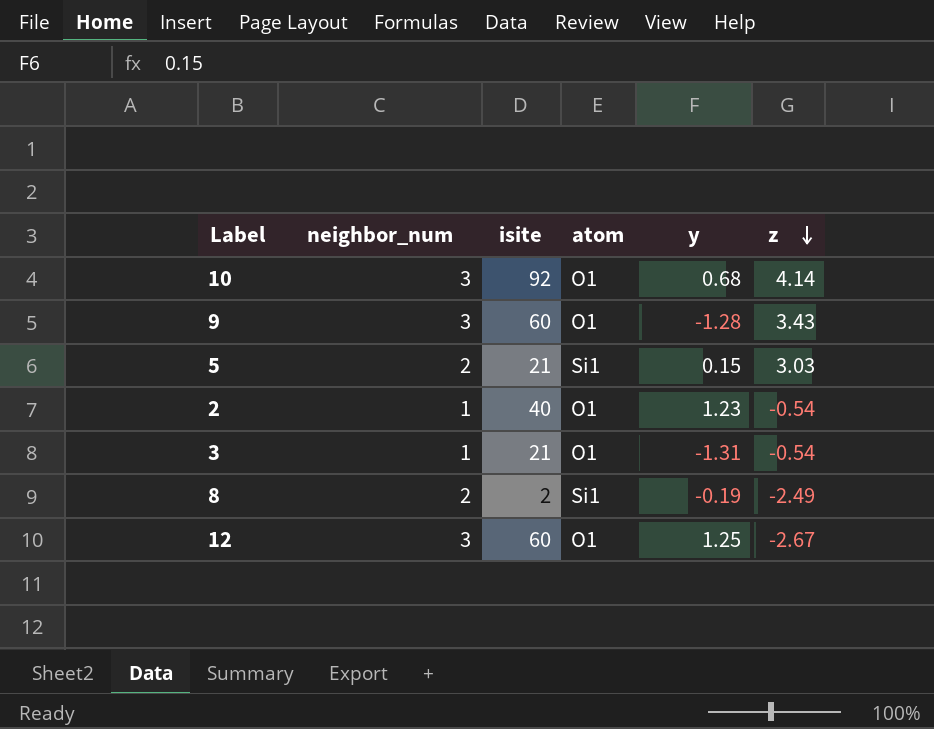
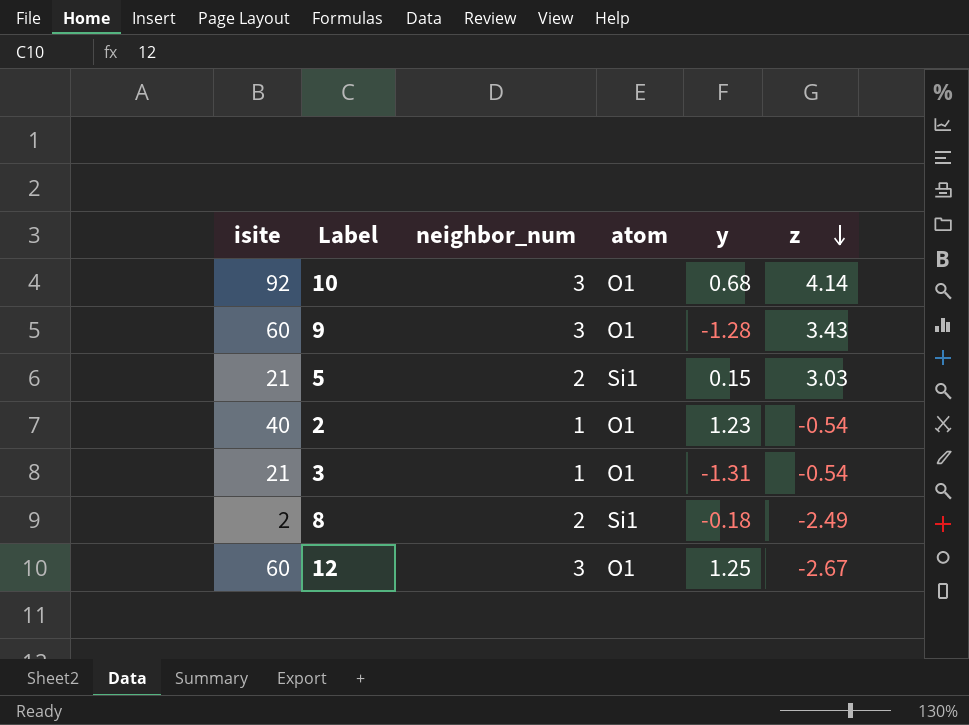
column isite | position: 3 -> 1
8 | y: -0.19 -> -0.18

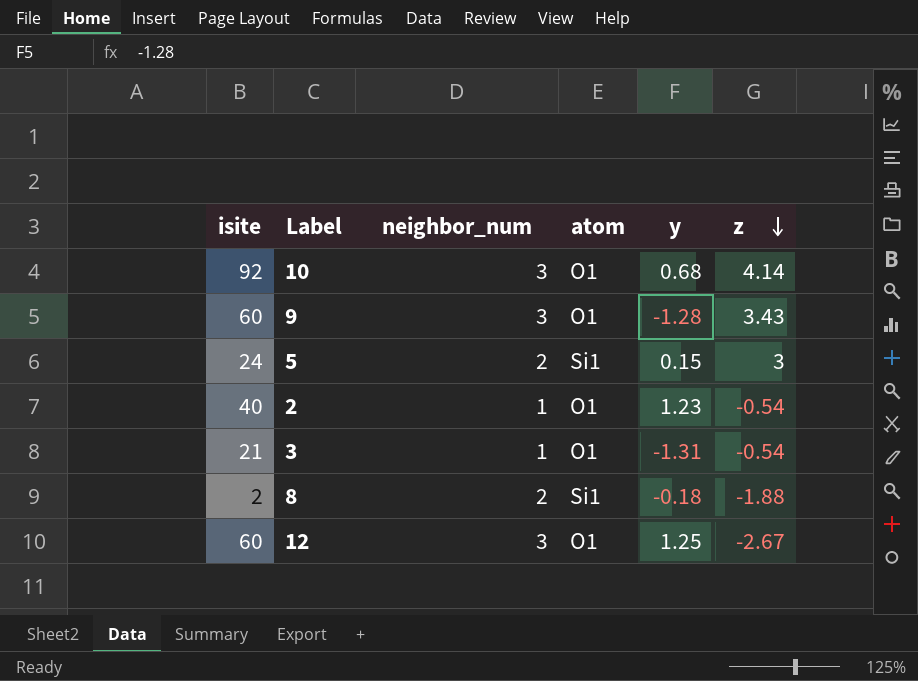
5 | isite: 21 -> 24
5 | z: 3.03 -> 3
8 | z: -2.49 -> -1.88

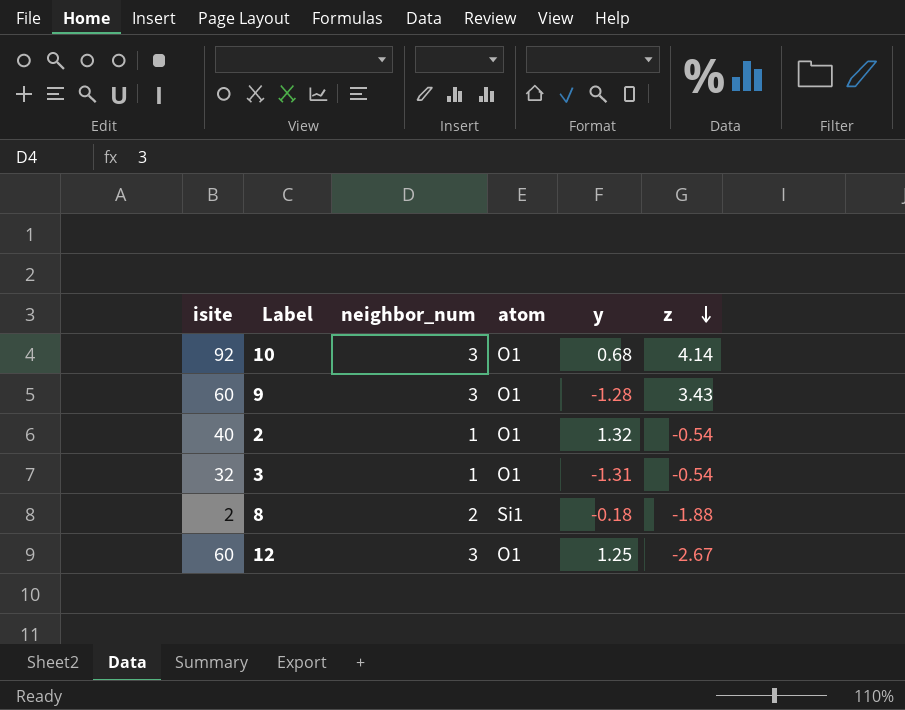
row 5: 24 | 2 | Si1 | 0.15 | 3 -> none
2 | y: 1.23 -> 1.32
3 | isite: 21 -> 32

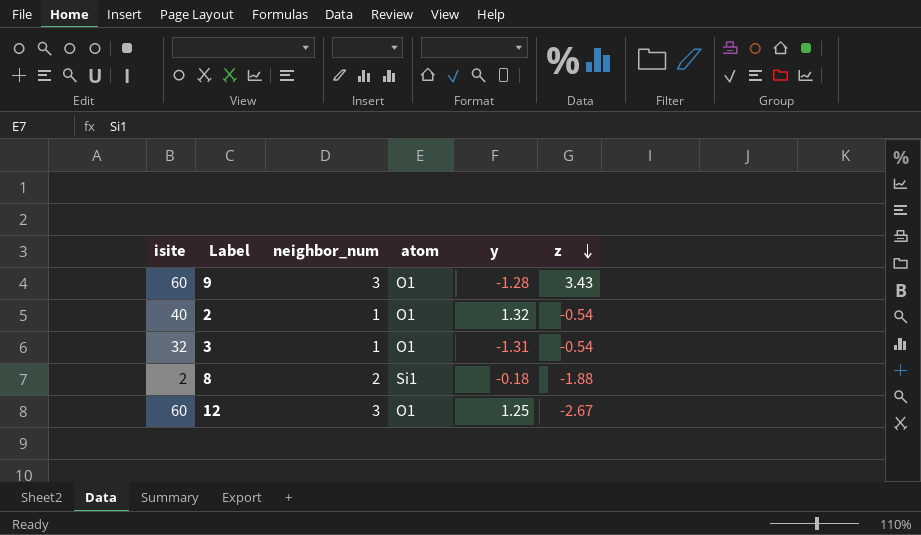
row 10: 92 | 3 | O1 | 0.68 | 4.14 -> none

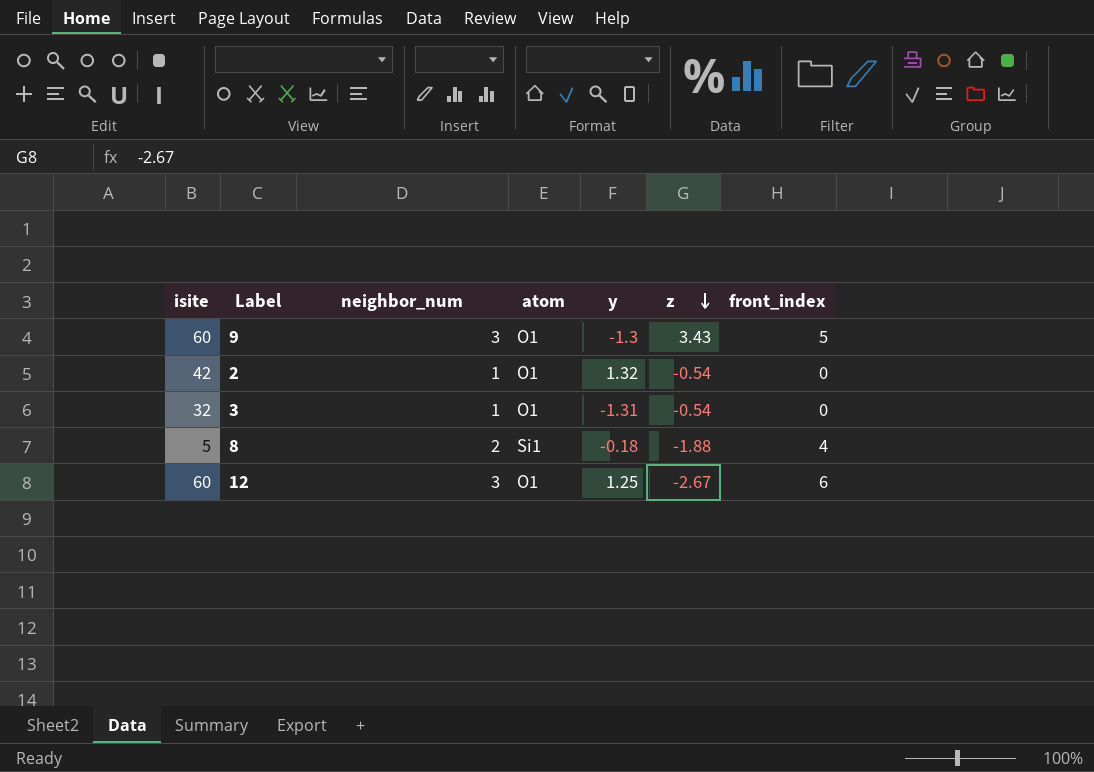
column front_index | position: none -> 7
9 | y: -1.28 -> -1.3
2 | isite: 40 -> 42
8 | isite: 2 -> 5

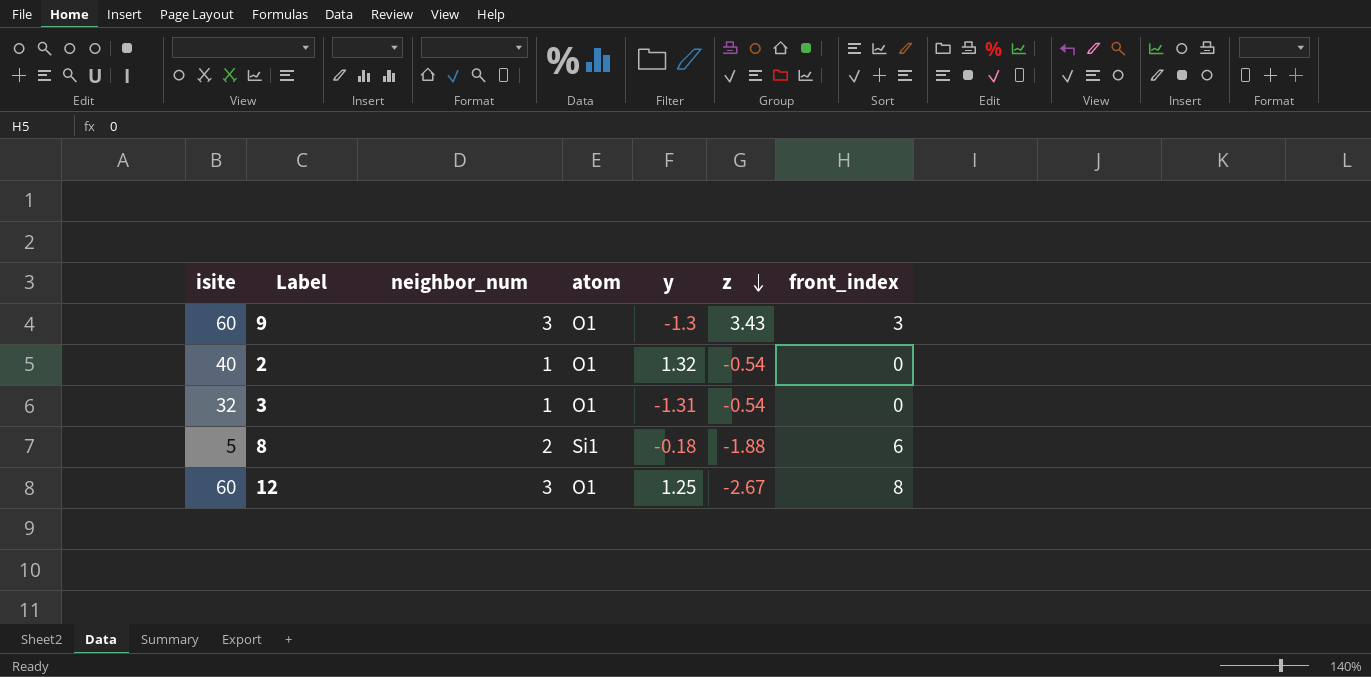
9 | front_index: 5 -> 3
2 | isite: 42 -> 40
8 | front_index: 4 -> 6
12 | front_index: 6 -> 8

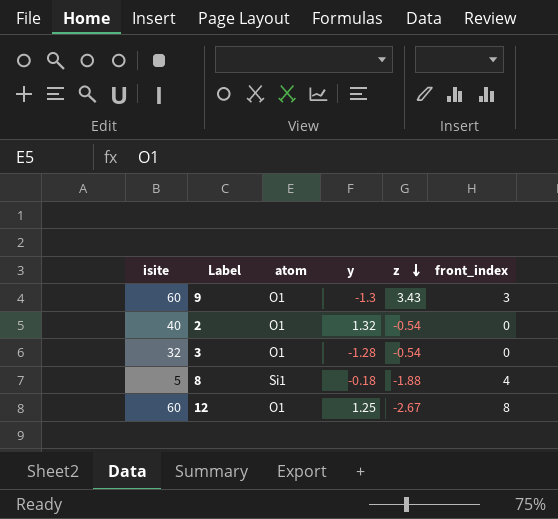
column neighbor_num | position: 3 -> none
3 | y: -1.31 -> -1.28
8 | front_index: 6 -> 4

